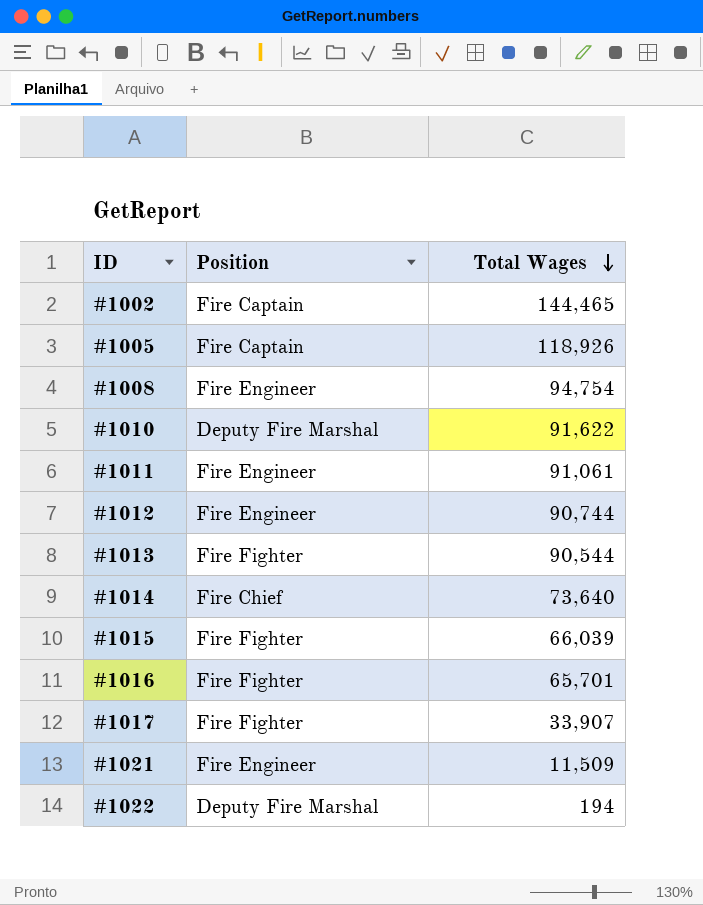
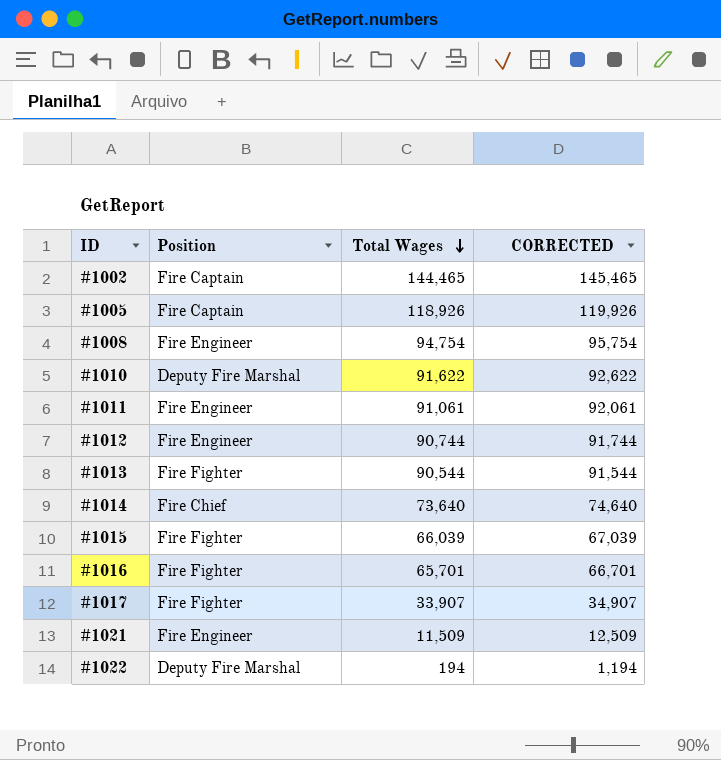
column CORRECTED | formula: none -> [Total Wages] + 1000

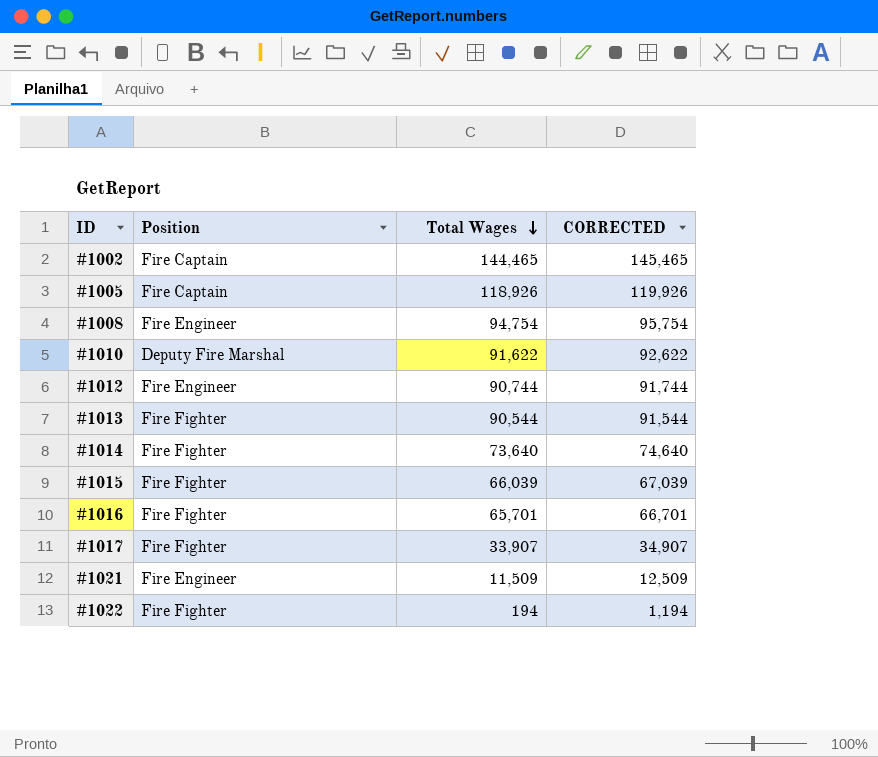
row #1011: Fire Engineer | 91,061 | 92,061 -> none
#1014 | Position: Fire Chief -> Fire Fighter
#1022 | Position: Deputy Fire Marshal -> Fire Fighter

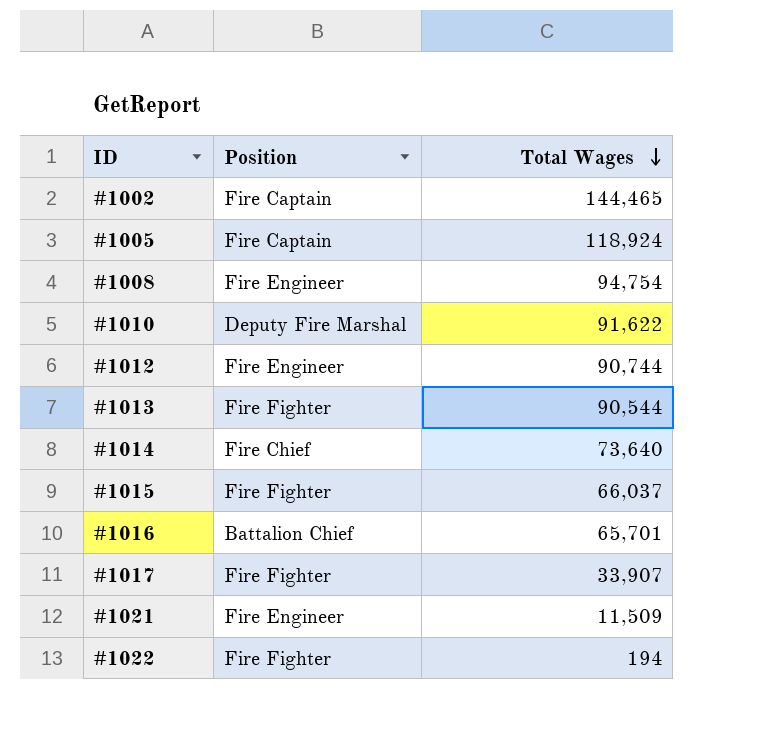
column CORRECTED | formula: [Total Wages] + 1000 -> none
#1005 | Total Wages: 118,926 -> 118,924
#1014 | Position: Fire Fighter -> Fire Chief
#1015 | Total Wages: 66,039 -> 66,037
#1016 | Position: Fire Fighter -> Battalion Chief

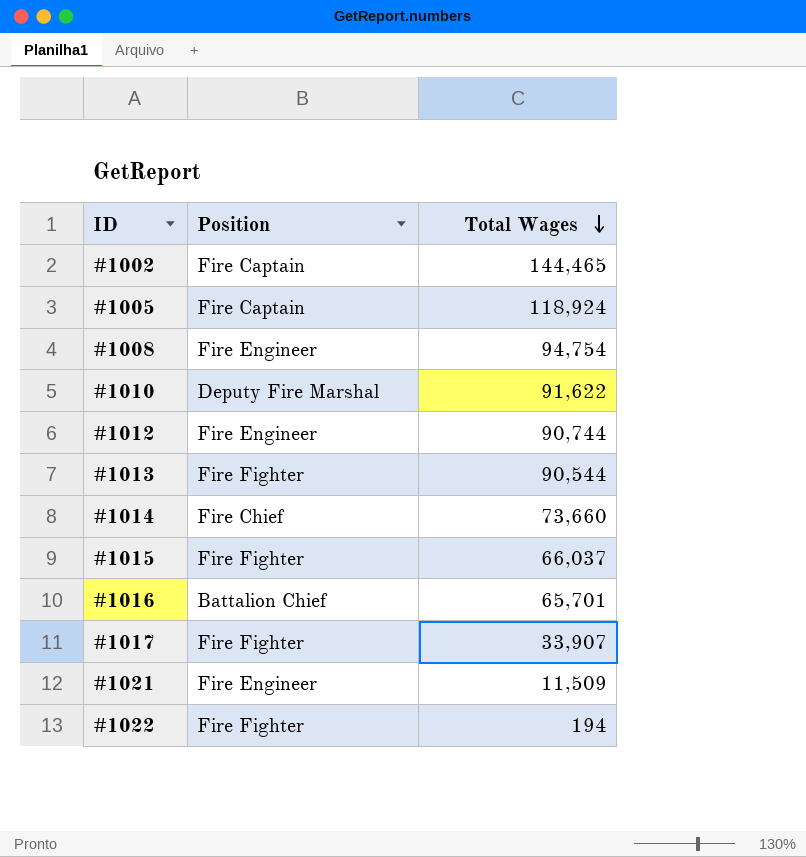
#1014 | Total Wages: 73,640 -> 73,660

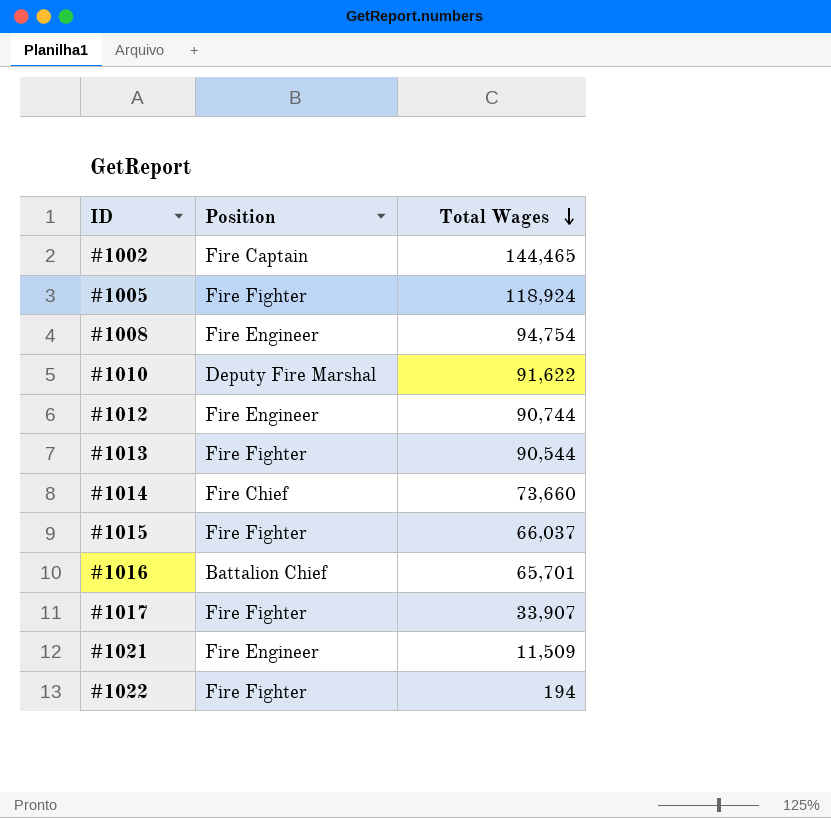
#1005 | Position: Fire Captain -> Fire Fighter

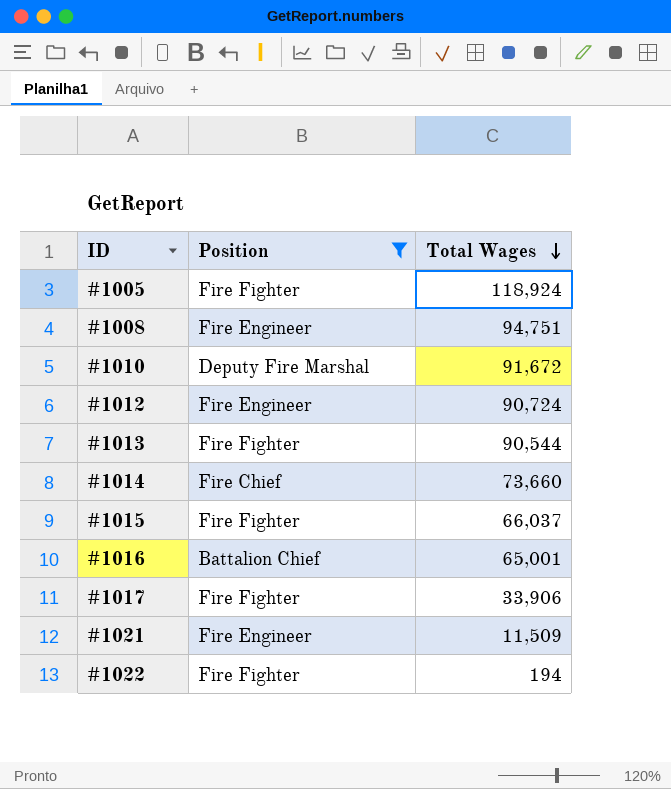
filter: none -> Position != Fire Captain
#1008 | Total Wages: 94,754 -> 94,751
#1010 | Total Wages: 91,622 -> 91,672
#1012 | Total Wages: 90,744 -> 90,724
#1016 | Total Wages: 65,701 -> 65,001
#1017 | Total Wages: 33,907 -> 33,906

